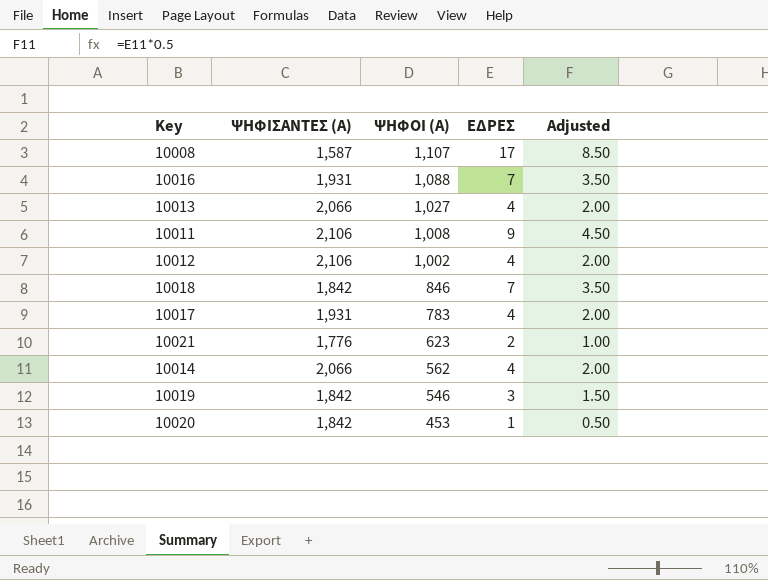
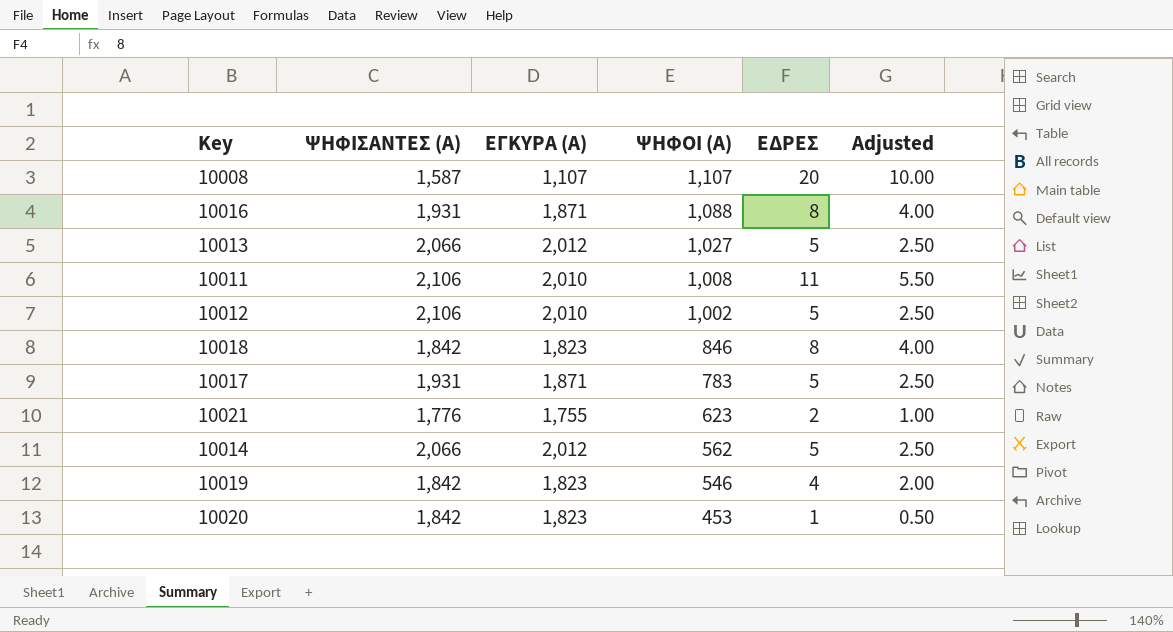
column ΕΓΚΥΡΑ (Α) | position: none -> 3
10008 | ΕΔΡΕΣ: 17 -> 20
10008 | Adjusted: 8.50 -> 10.00
10016 | ΕΔΡΕΣ: 7 -> 8
10016 | Adjusted: 3.50 -> 4.00
10013 | ΕΔΡΕΣ: 4 -> 5
10013 | Adjusted: 2.00 -> 2.50
10011 | ΕΔΡΕΣ: 9 -> 11
10011 | Adjusted: 4.50 -> 5.50
10012 | ΕΔΡΕΣ: 4 -> 5
10012 | Adjusted: 2.00 -> 2.50
10018 | ΕΔΡΕΣ: 7 -> 8
10018 | Adjusted: 3.50 -> 4.00
10017 | ΕΔΡΕΣ: 4 -> 5
10017 | Adjusted: 2.00 -> 2.50
10014 | ΕΔΡΕΣ: 4 -> 5
10014 | Adjusted: 2.00 -> 2.50
10019 | ΕΔΡΕΣ: 3 -> 4
10019 | Adjusted: 1.50 -> 2.00

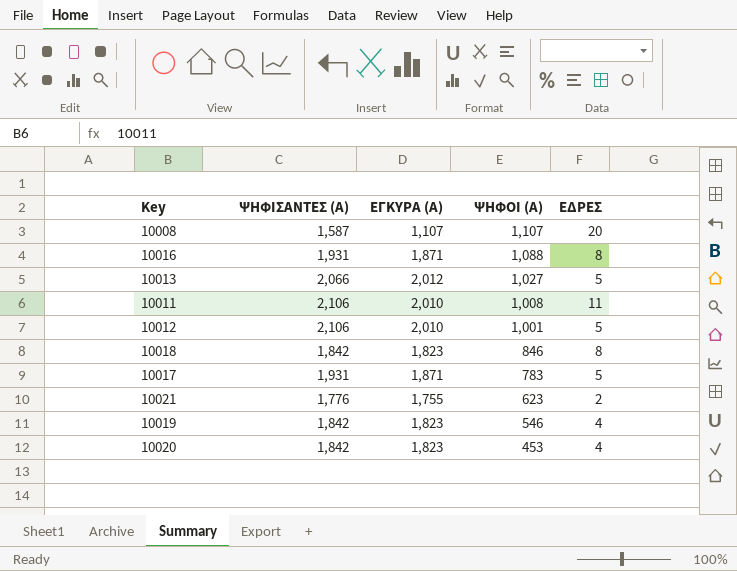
column Adjusted | formula: [ΕΔΡΕΣ] * 0.5 -> none
row 10014: 2,066 | 2,012 | 562 | 5 | 2.50 -> none
10012 | ΨΗΦΟΙ (Α): 1,002 -> 1,001
10020 | ΕΔΡΕΣ: 1 -> 4

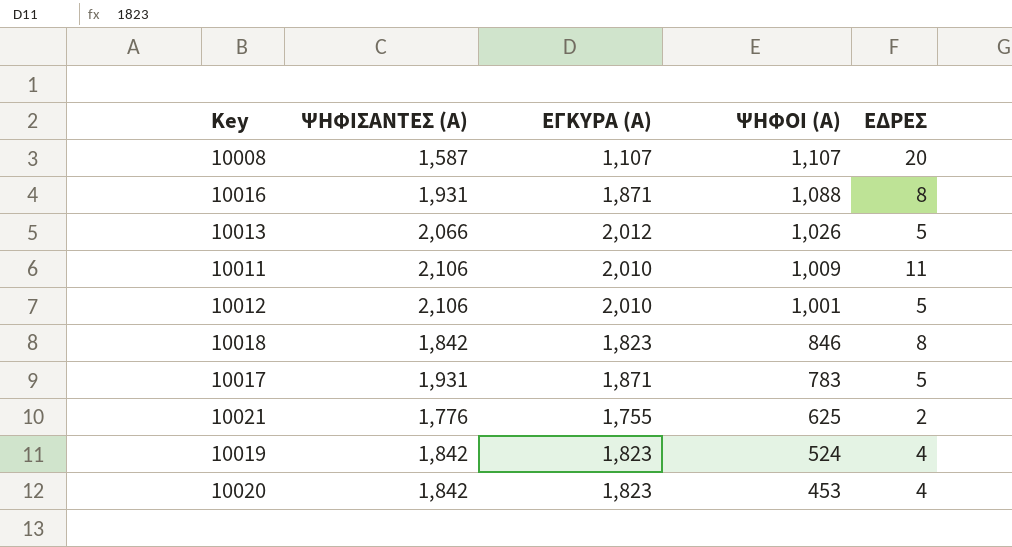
10013 | ΨΗΦΟΙ (Α): 1,027 -> 1,026
10011 | ΨΗΦΟΙ (Α): 1,008 -> 1,009
10021 | ΨΗΦΟΙ (Α): 623 -> 625
10019 | ΨΗΦΟΙ (Α): 546 -> 524

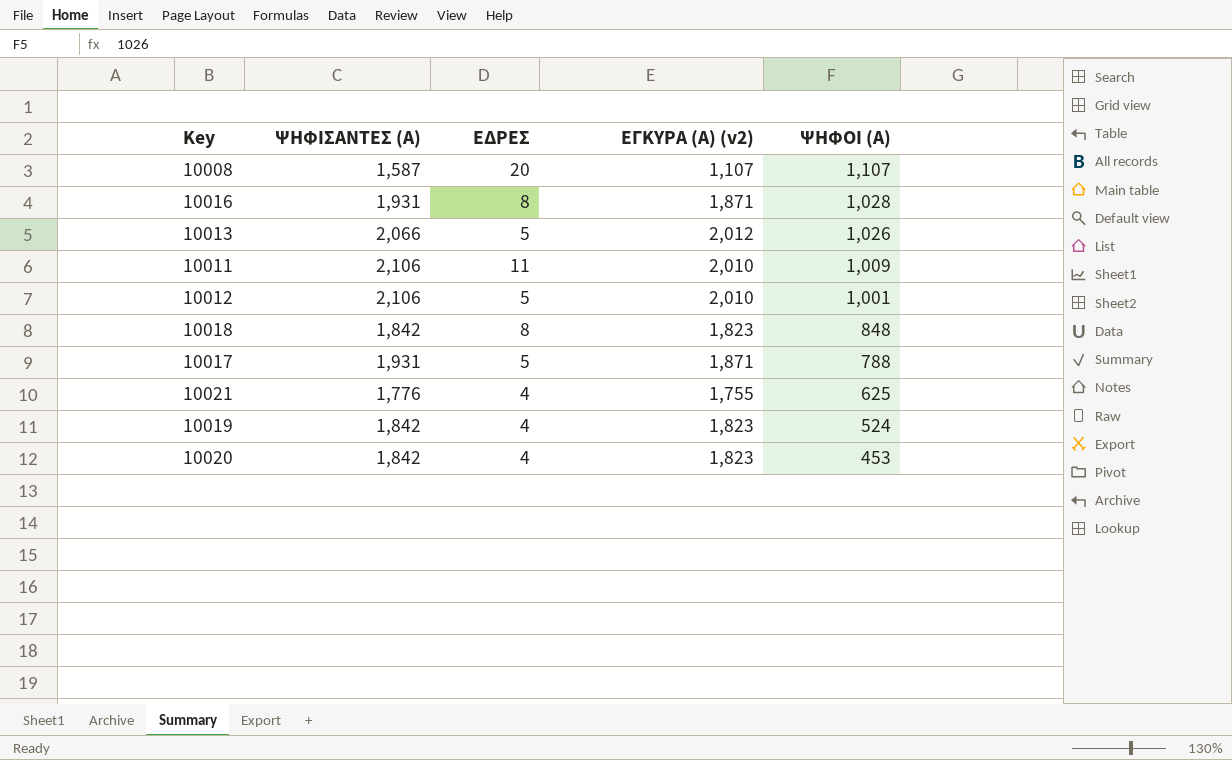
column ΕΔΡΕΣ | position: 5 -> 3
column name: ΕΓΚΥΡΑ (Α) -> ΕΓΚΥΡΑ (Α) (v2)
10016 | ΨΗΦΟΙ (Α): 1,088 -> 1,028
10018 | ΨΗΦΟΙ (Α): 846 -> 848
10017 | ΨΗΦΟΙ (Α): 783 -> 788
10021 | ΕΔΡΕΣ: 2 -> 4

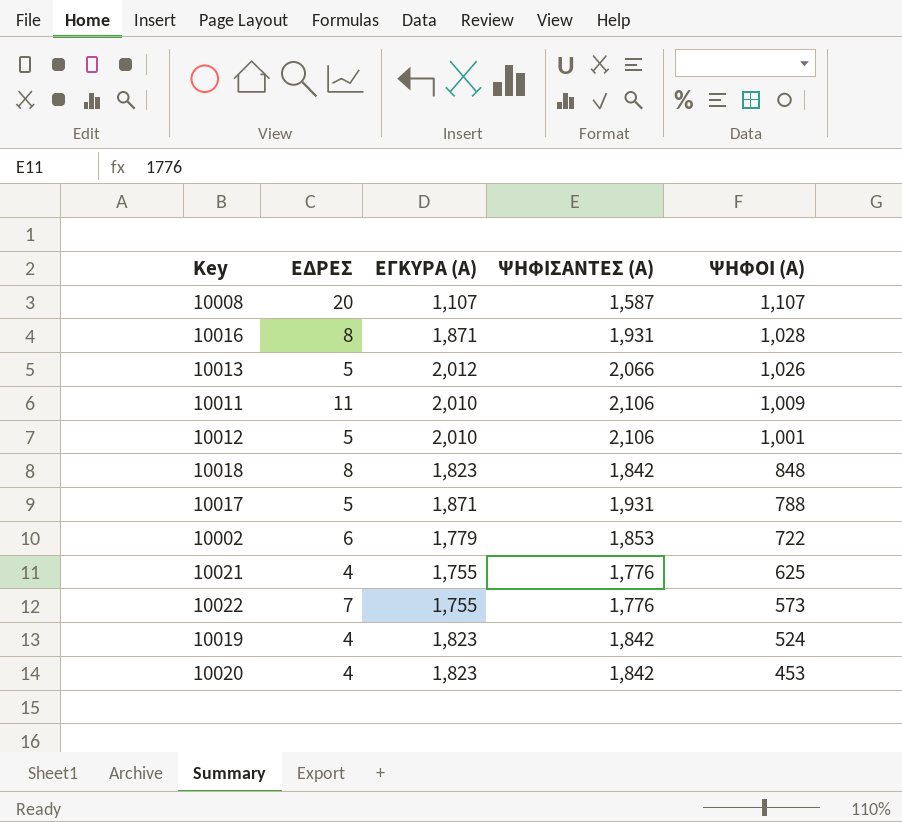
column name: ΕΓΚΥΡΑ (Α) (v2) -> ΕΓΚΥΡΑ (Α)
column ΨΗΦΙΣΑΝΤΕΣ (Α) | position: 2 -> 4
row 10002: none -> 6 | 1,779 | 1,853 | 722
row 10022: none -> 7 | 1,755 | 1,776 | 573

